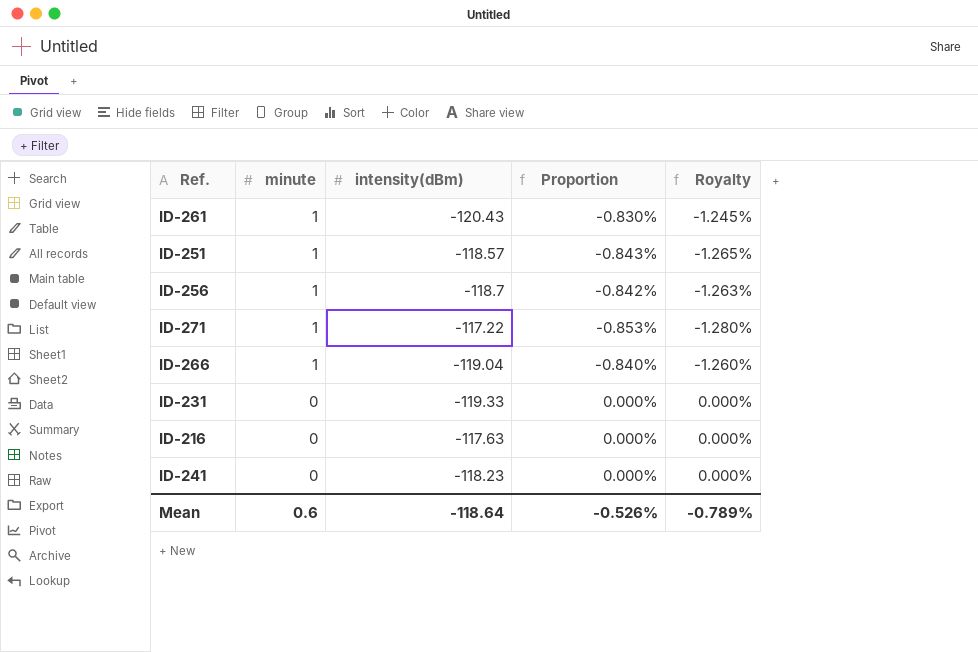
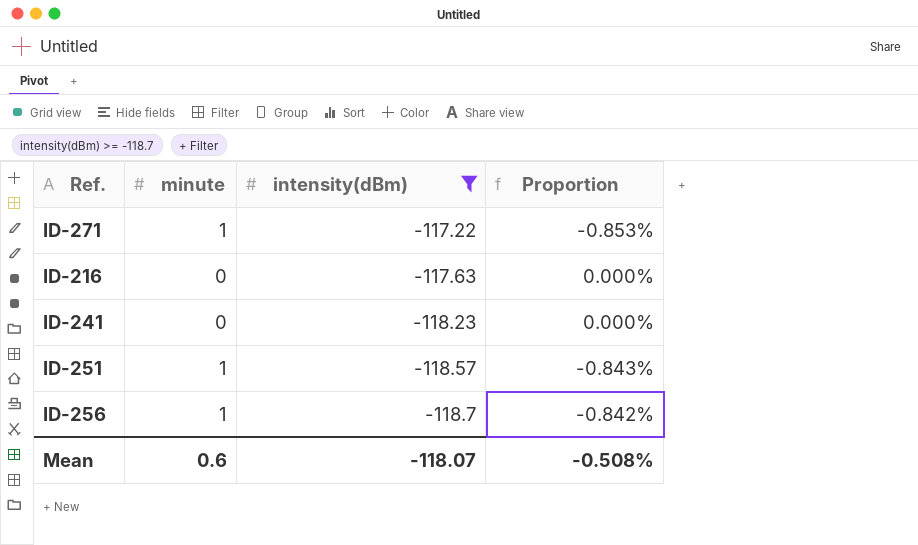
filter: none -> intensity(dBm) >= -118.7
row order: minute descending -> intensity(dBm) descending
column Royalty | formula: [Proportion] * 1.5 -> none
Mean | intensity(dBm): -118.64 -> -118.07
Mean | Proportion: -0.526% -> -0.508%

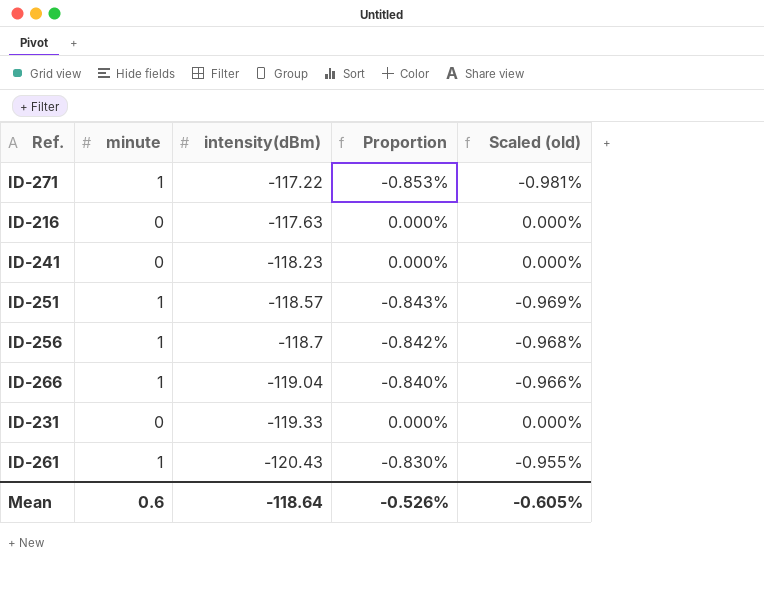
filter: intensity(dBm) >= -118.7 -> none
column Scaled (old) | formula: none -> [Proportion] * 1.15
Mean | intensity(dBm): -118.07 -> -118.64
Mean | Proportion: -0.508% -> -0.526%

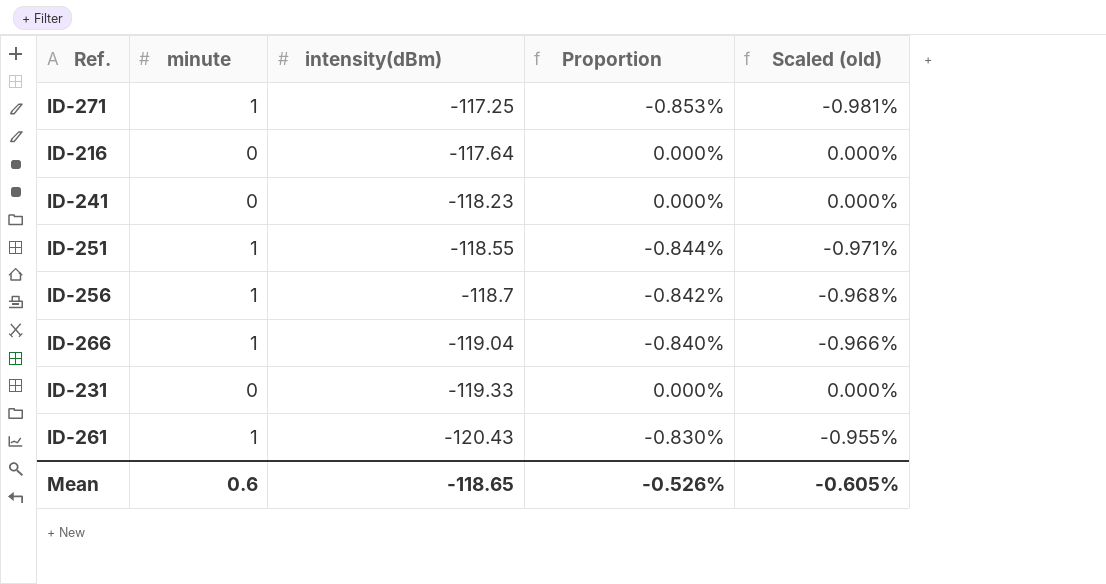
ID-271 | intensity(dBm): -117.22 -> -117.25
ID-216 | intensity(dBm): -117.63 -> -117.64
ID-251 | intensity(dBm): -118.57 -> -118.55
ID-251 | Proportion: -0.843% -> -0.844%
ID-251 | Scaled (old): -0.969% -> -0.971%
Mean | intensity(dBm): -118.64 -> -118.65

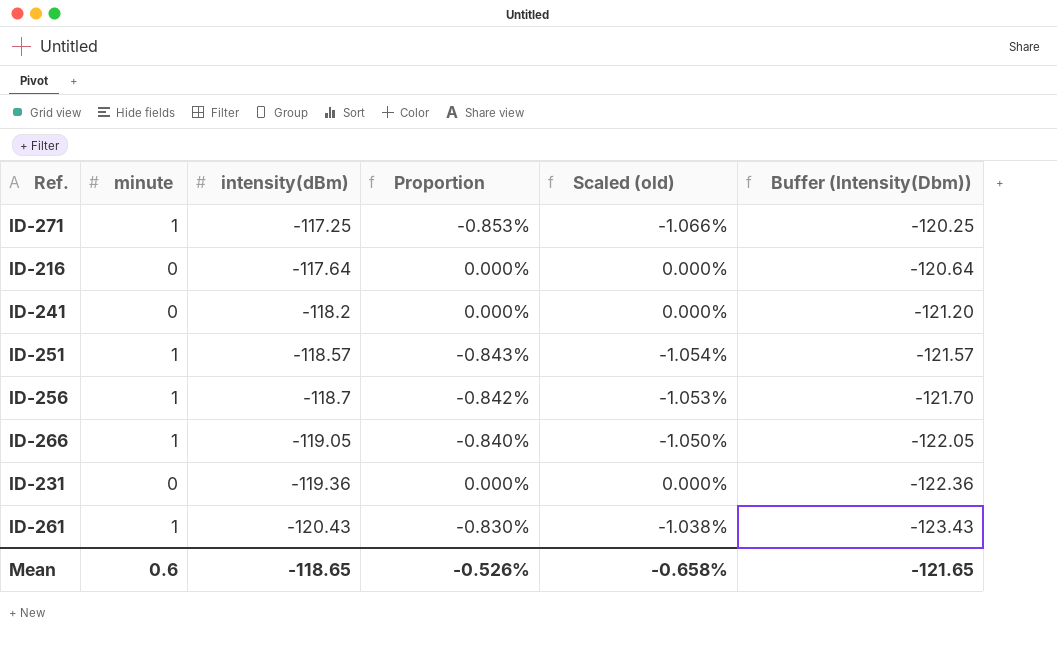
column Scaled (old) | formula: [Proportion] * 1.15 -> [Proportion] * 1.25
column Buffer (Intensity(Dbm)) | formula: none -> [intensity(dBm)] - 3
ID-241 | intensity(dBm): -118.23 -> -118.2
ID-251 | intensity(dBm): -118.55 -> -118.57
ID-251 | Proportion: -0.844% -> -0.843%
ID-266 | intensity(dBm): -119.04 -> -119.05
ID-231 | intensity(dBm): -119.33 -> -119.36
Mean | Scaled (old): -0.605% -> -0.658%

